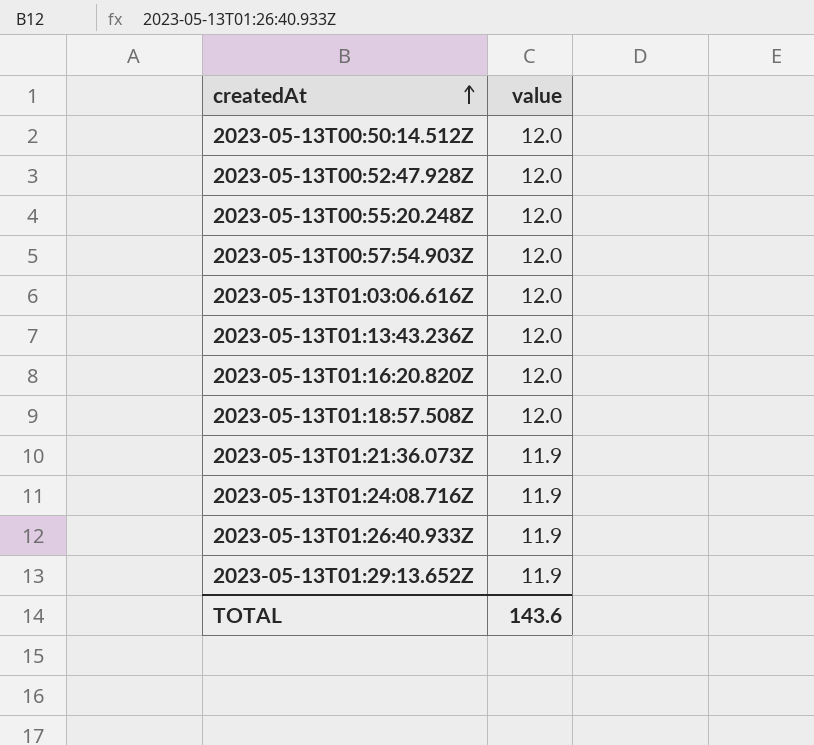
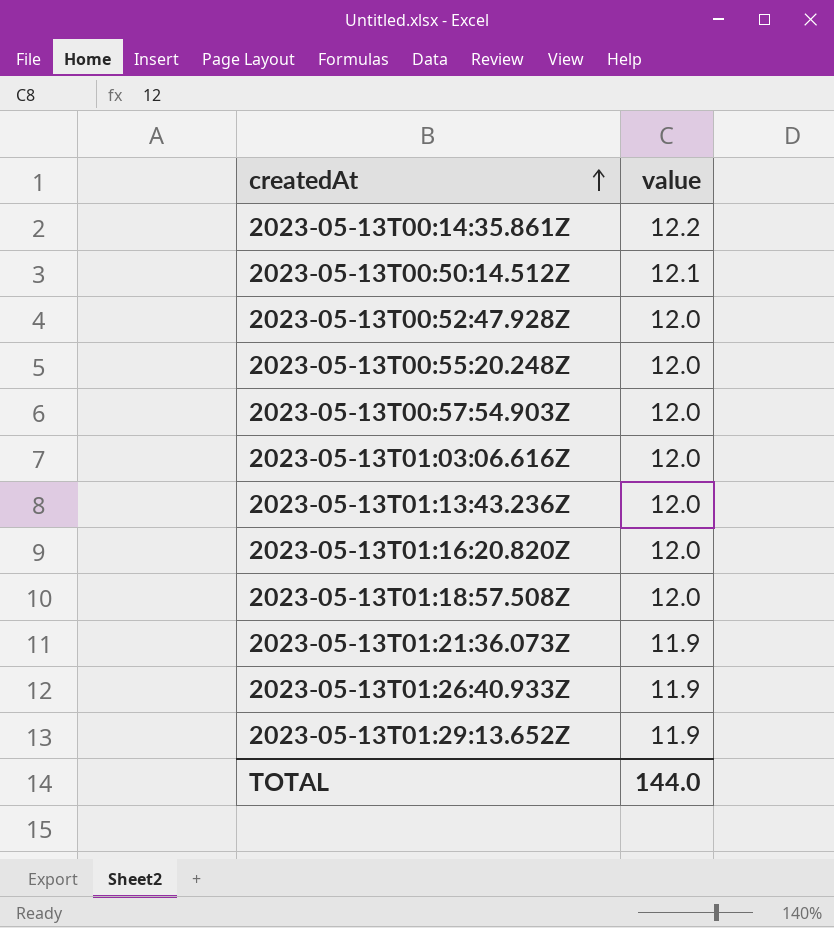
row 2023-05-13T01:24:08.716Z: 11.9 -> none
row 2023-05-13T00:14:35.861Z: none -> 12.2
2023-05-13T00:50:14.512Z | value: 12.0 -> 12.1
TOTAL | value: 143.6 -> 144.0

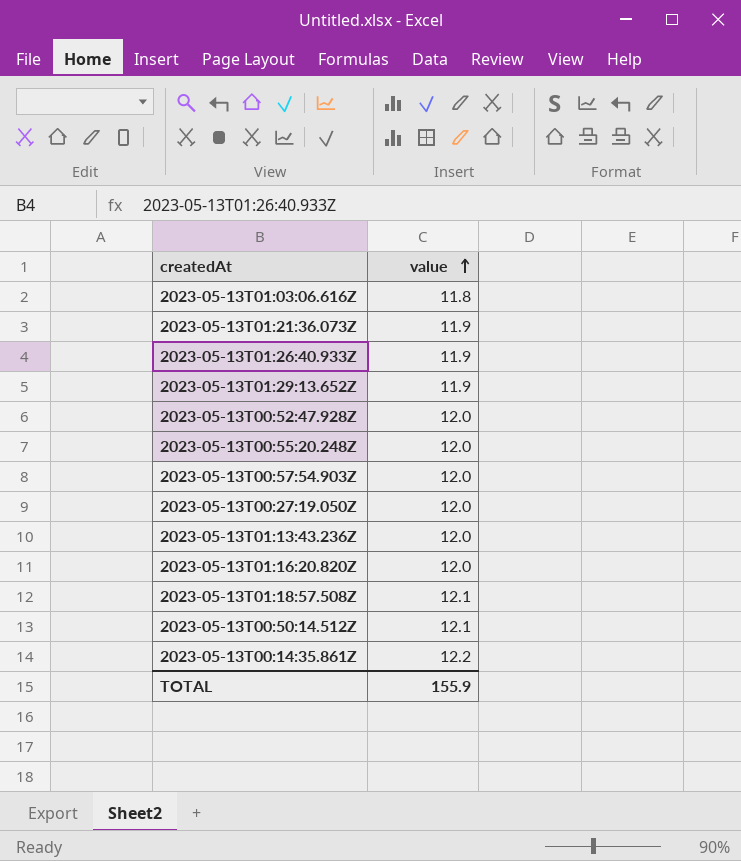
row order: createdAt ascending -> value ascending
2023-05-13T01:03:06.616Z | value: 12.0 -> 11.8
row 2023-05-13T00:27:19.050Z: none -> 12.0
2023-05-13T01:18:57.508Z | value: 12.0 -> 12.1
TOTAL | value: 144.0 -> 155.9

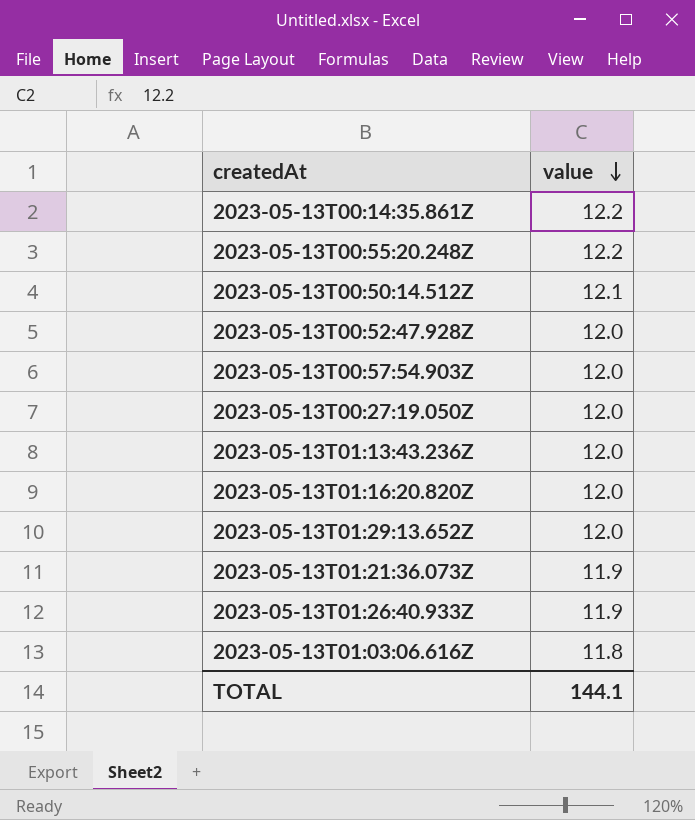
row order: value ascending -> value descending
row 2023-05-13T01:18:57.508Z: 12.1 -> none
2023-05-13T00:55:20.248Z | value: 12.0 -> 12.2
2023-05-13T01:29:13.652Z | value: 11.9 -> 12.0
TOTAL | value: 155.9 -> 144.1

